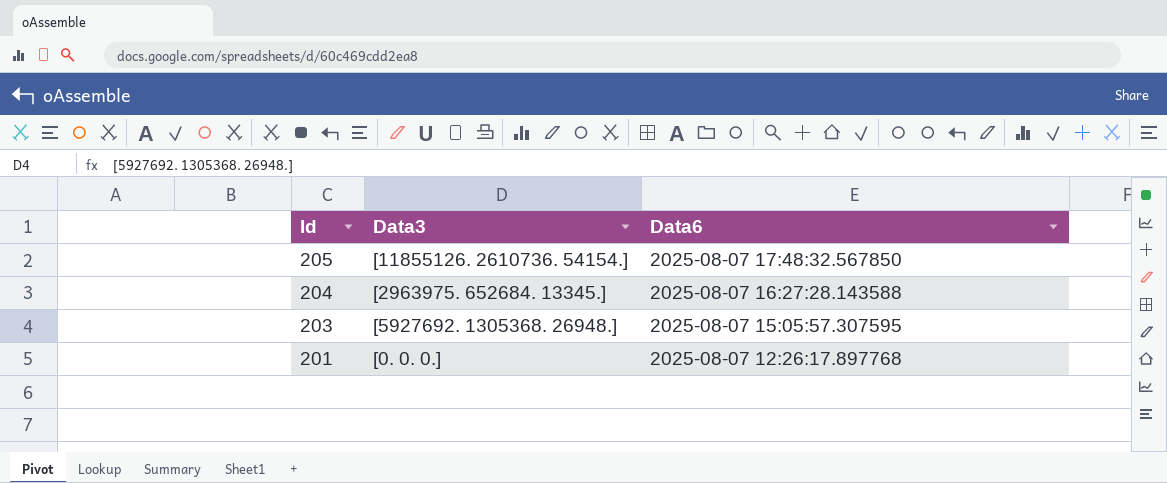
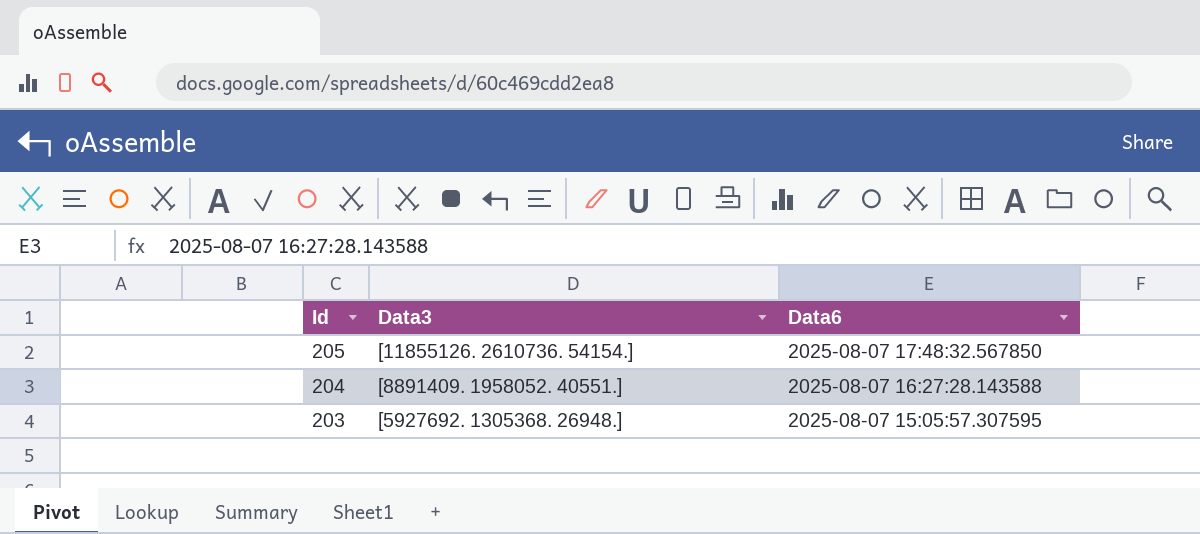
row 201: [0. 0. 0.] | 2025-08-07 12:26:17.897768 -> none
204 | Data3: [2963975. 652684. 13345.] -> [8891409. 1958052. 40551.]

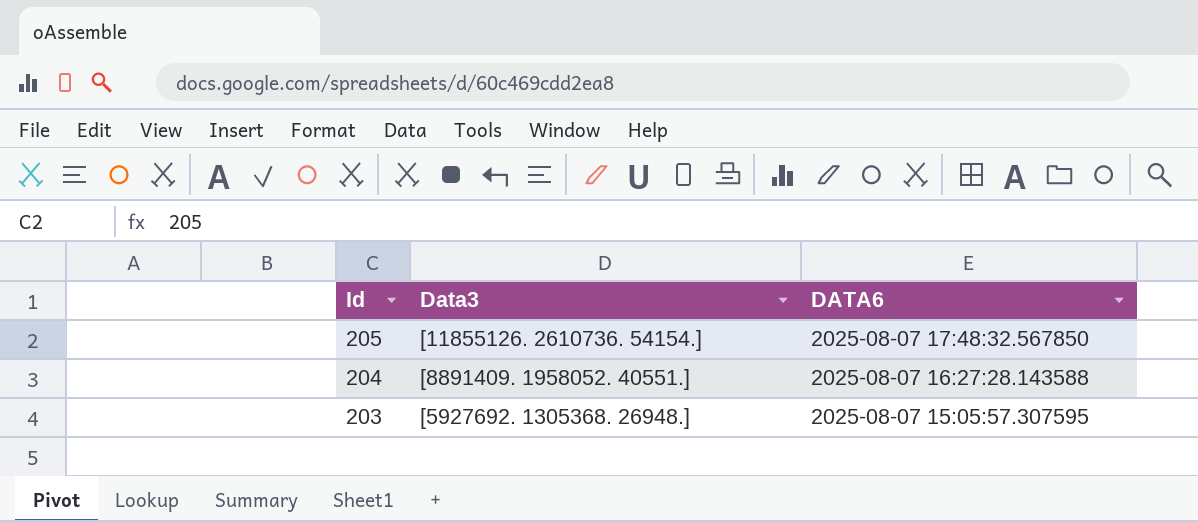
column name: Data6 -> DATA6

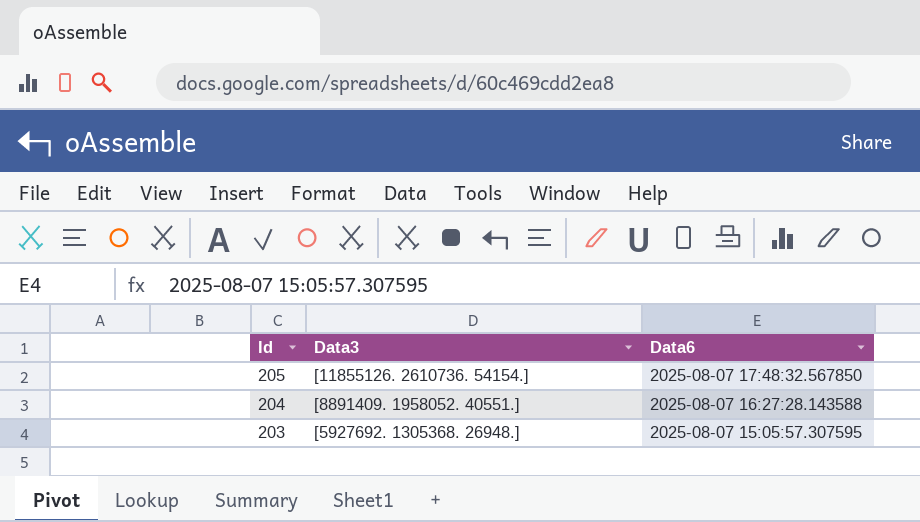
column name: DATA6 -> Data6

